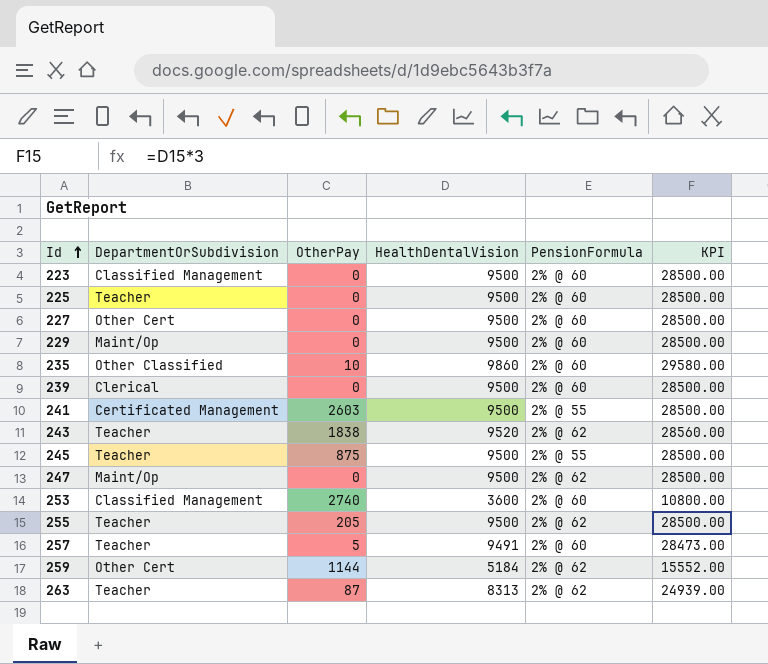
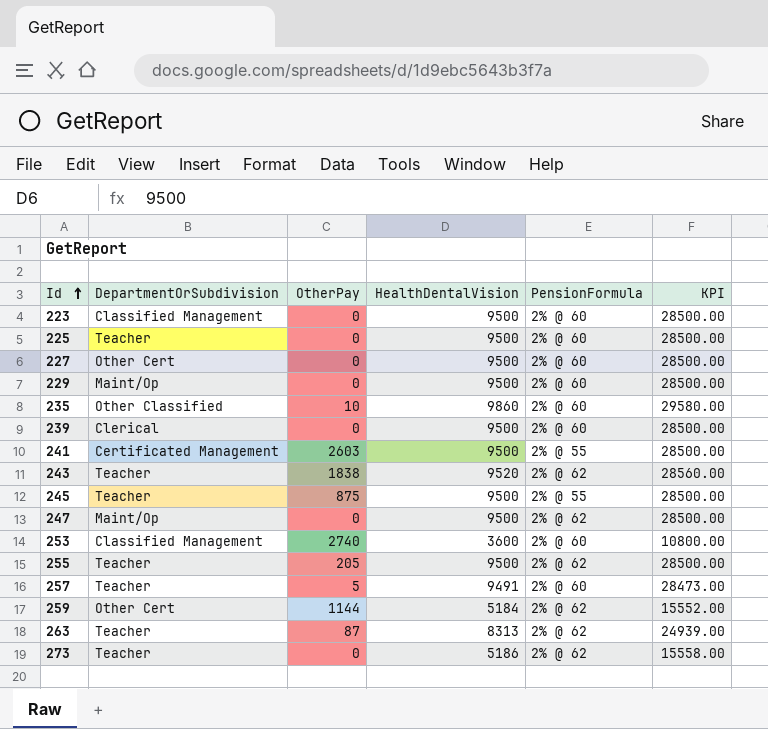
row 273: none -> Teacher | 0 | 5186 | 2% @ 62 | 15558.00

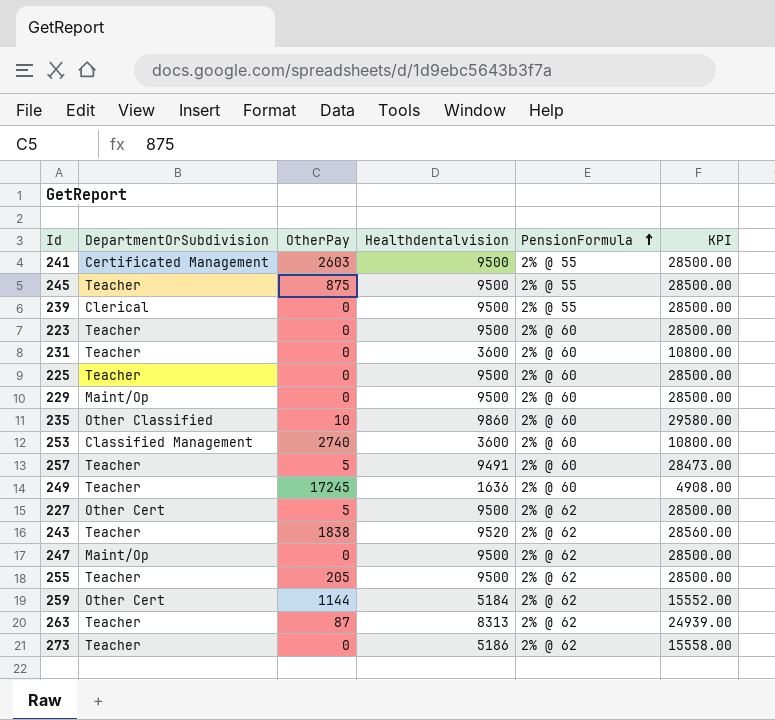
row order: Id ascending -> PensionFormula ascending
column name: HealthDentalVision -> Healthdentalvision
239 | PensionFormula: 2% @ 60 -> 2% @ 55
223 | DepartmentOrSubdivision: Classified Management -> Teacher
row 231: none -> Teacher | 0 | 3600 | 2% @ 60 | 10800.00
row 249: none -> Teacher | 17245 | 1636 | 2% @ 60 | 4908.00
227 | OtherPay: 0 -> 5
227 | PensionFormula: 2% @ 60 -> 2% @ 62

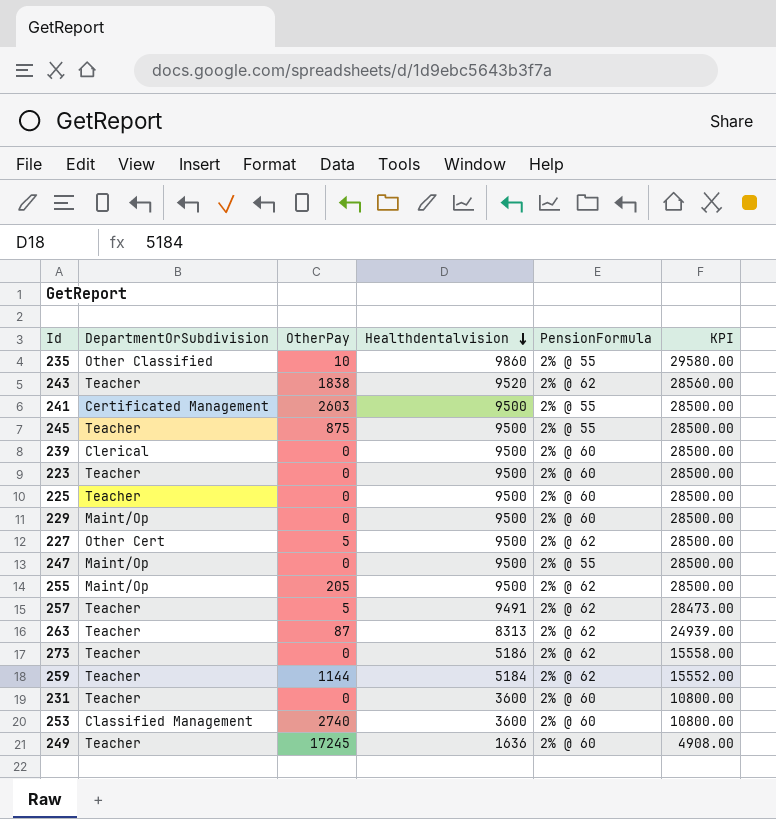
row order: PensionFormula ascending -> Healthdentalvision descending
235 | PensionFormula: 2% @ 60 -> 2% @ 55
239 | PensionFormula: 2% @ 55 -> 2% @ 60
247 | PensionFormula: 2% @ 62 -> 2% @ 55
255 | DepartmentOrSubdivision: Teacher -> Maint/Op
257 | PensionFormula: 2% @ 60 -> 2% @ 62
259 | DepartmentOrSubdivision: Other Cert -> Teacher

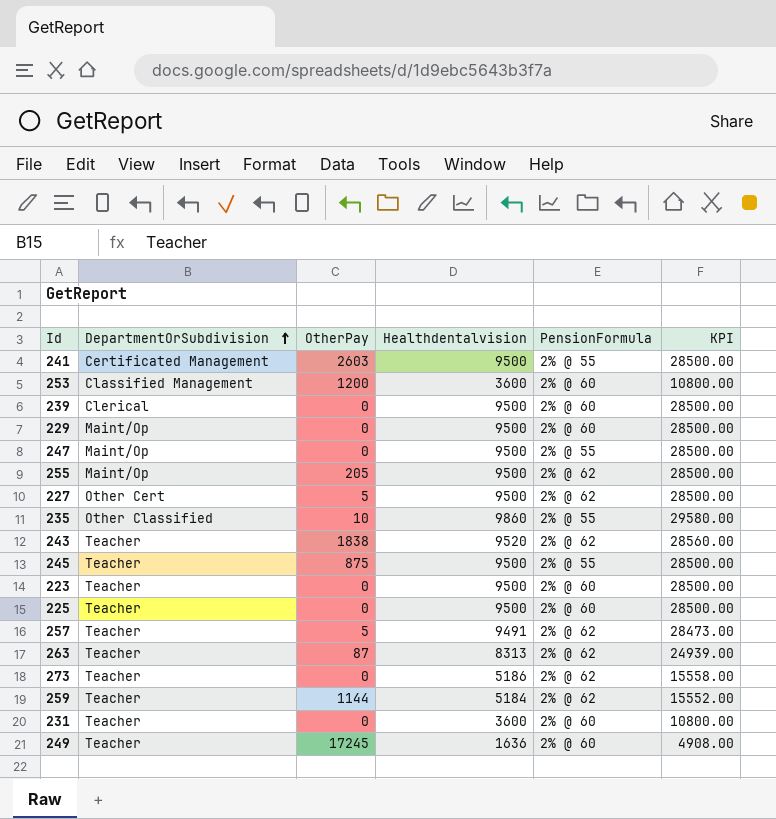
row order: Healthdentalvision descending -> DepartmentOrSubdivision ascending
253 | OtherPay: 2740 -> 1200

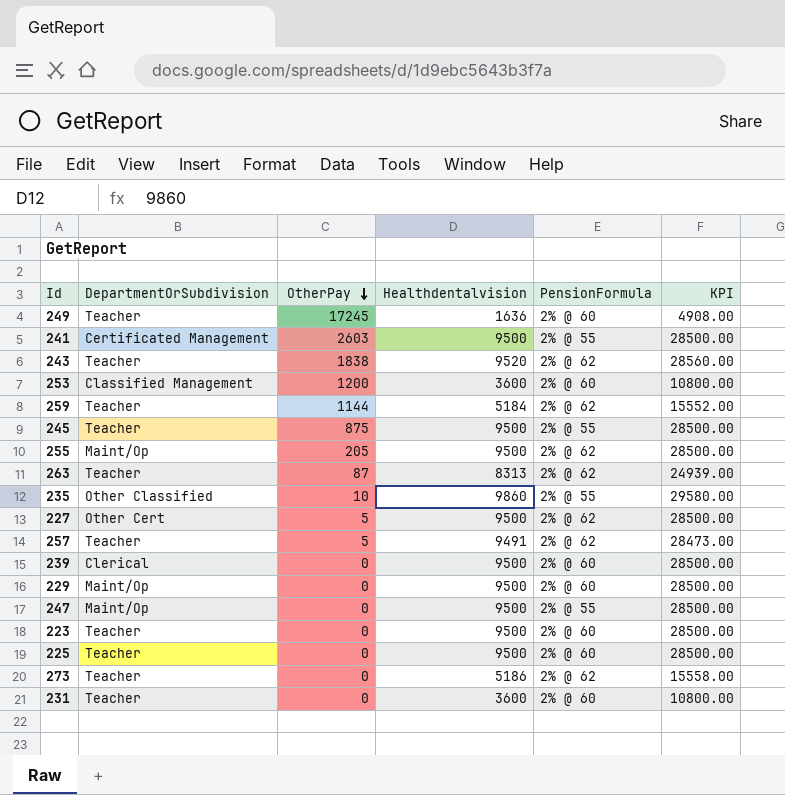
row order: DepartmentOrSubdivision ascending -> OtherPay descending

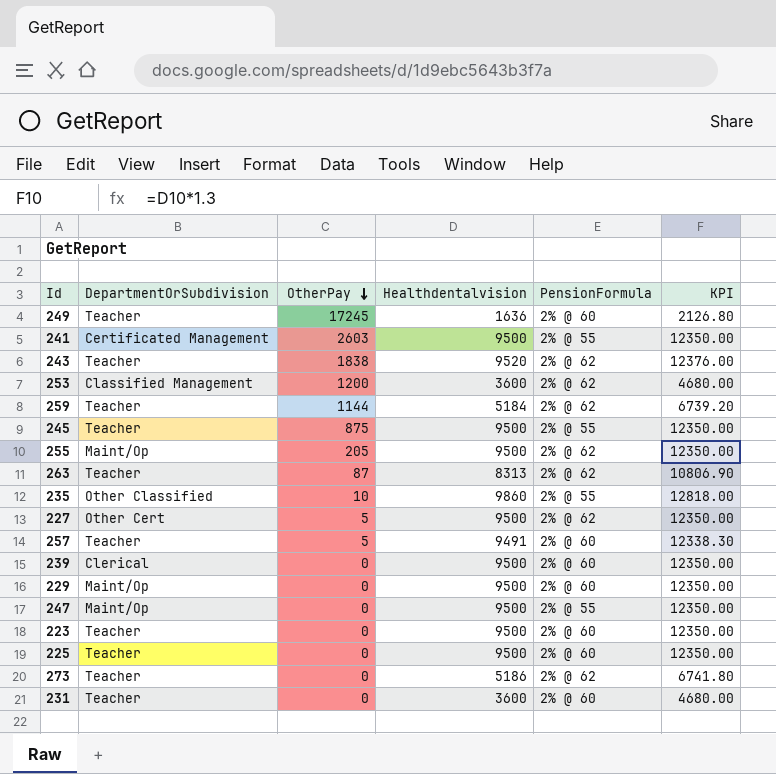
column KPI | formula: [Healthdentalvision] * 3 -> [Healthdentalvision] * 1.3
253 | PensionFormula: 2% @ 60 -> 2% @ 62
257 | PensionFormula: 2% @ 62 -> 2% @ 60

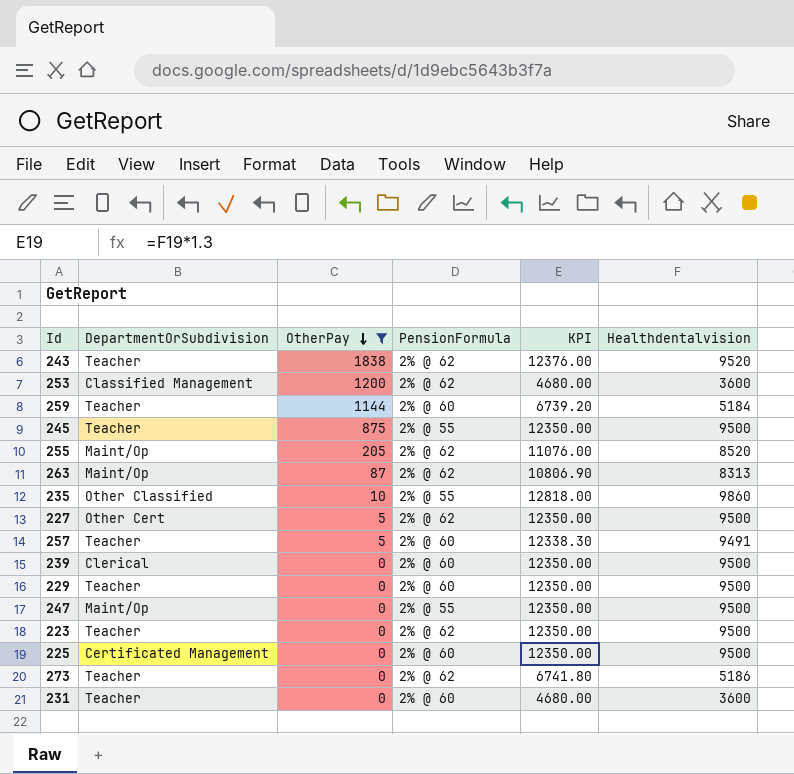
filter: none -> OtherPay <= 1838
column Healthdentalvision | position: 4 -> 6
259 | PensionFormula: 2% @ 62 -> 2% @ 60
255 | KPI: 12350.00 -> 11076.00
255 | Healthdentalvision: 9500 -> 8520
263 | DepartmentOrSubdivision: Teacher -> Maint/Op
229 | DepartmentOrSubdivision: Maint/Op -> Teacher
223 | PensionFormula: 2% @ 60 -> 2% @ 62
225 | DepartmentOrSubdivision: Teacher -> Certificated Management

